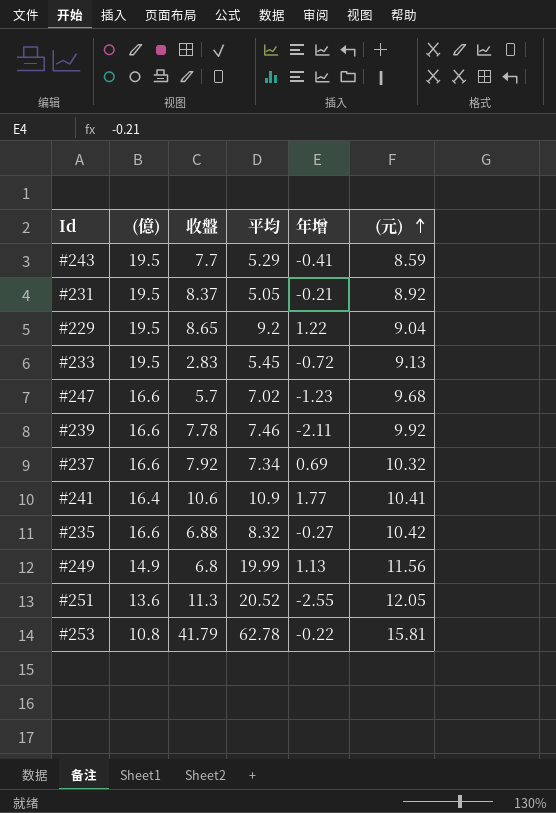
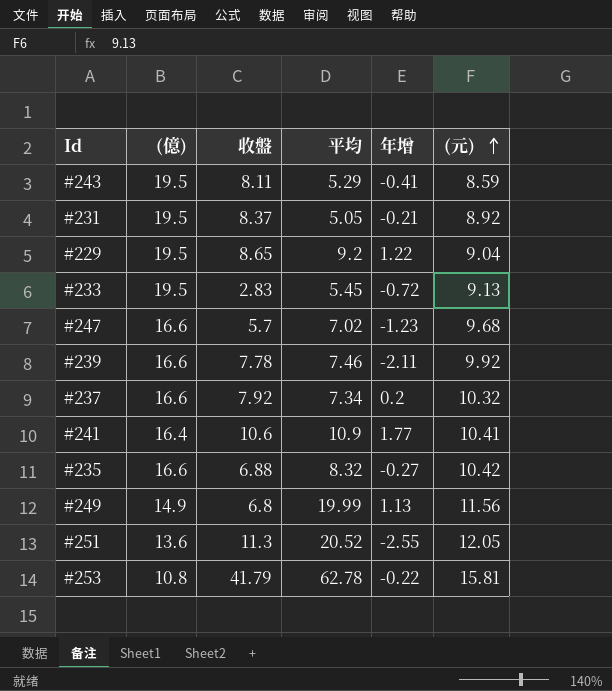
#243 | 收盤: 7.7 -> 8.11
#237 | 年增: 0.69 -> 0.2

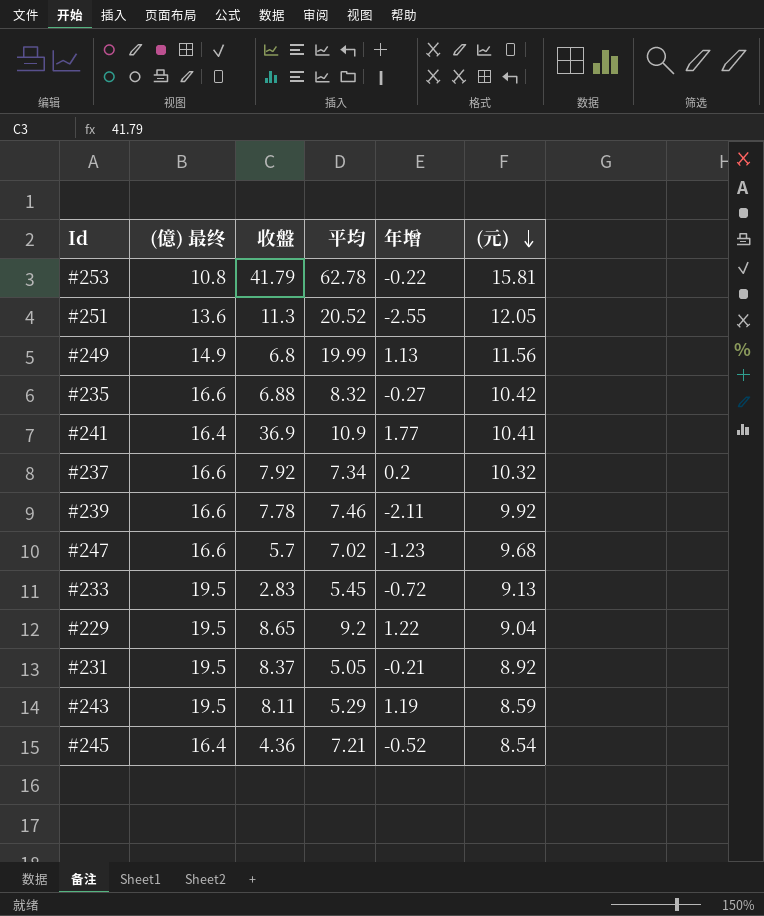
row order: (元) ascending -> (元) descending
column name: (億) -> (億) 最终
#241 | 收盤: 10.6 -> 36.9
#243 | 年增: -0.41 -> 1.19
row #245: none -> 16.4 | 4.36 | 7.21 | -0.52 | 8.54

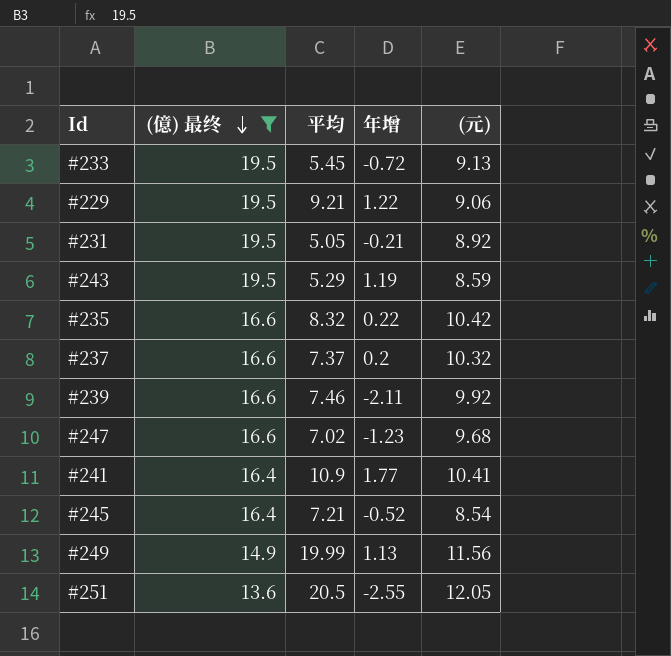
filter: none -> (億) 最终 != 10.8
row order: (元) descending -> (億) 最终 descending
column 收盤 | position: 3 -> none
#229 | 平均: 9.2 -> 9.21
#229 | (元): 9.04 -> 9.06
#235 | 年增: -0.27 -> 0.22
#237 | 平均: 7.34 -> 7.37
#251 | 平均: 20.52 -> 20.5

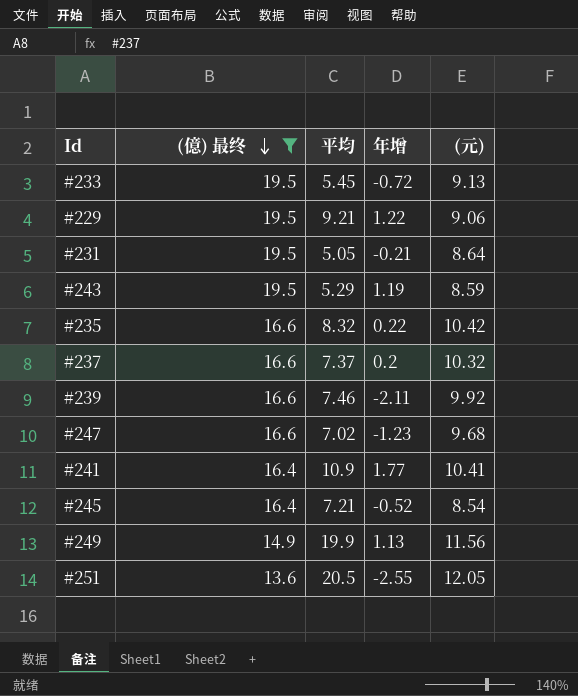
#231 | (元): 8.92 -> 8.64
#249 | 平均: 19.99 -> 19.9

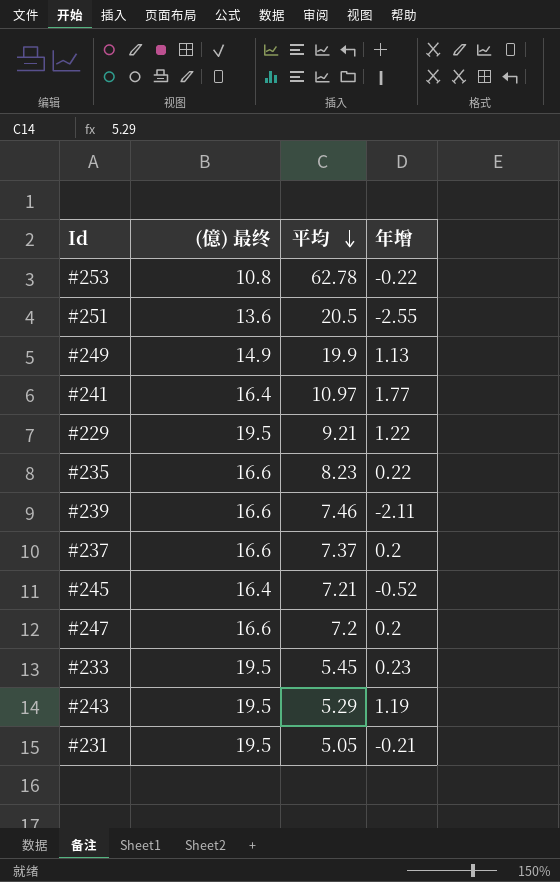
filter: (億) 最终 != 10.8 -> none
row order: (億) 最终 descending -> 平均 descending
column (元) | position: 5 -> none
#241 | 平均: 10.9 -> 10.97
#235 | 平均: 8.32 -> 8.23
#247 | 平均: 7.02 -> 7.2
#247 | 年增: -1.23 -> 0.2
#233 | 年增: -0.72 -> 0.23

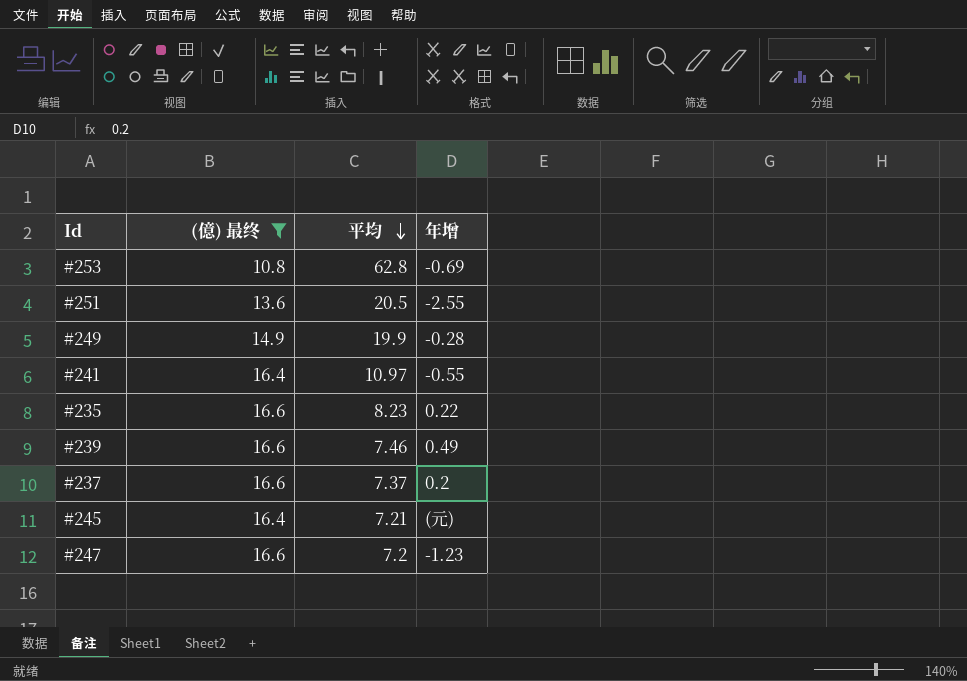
filter: none -> (億) 最终 != 19.5
#253 | 平均: 62.78 -> 62.8
#253 | 年增: -0.22 -> -0.69
#249 | 年增: 1.13 -> -0.28
#241 | 年增: 1.77 -> -0.55
#239 | 年增: -2.11 -> 0.49
#245 | 年增: -0.52 -> (元)
#247 | 年增: 0.2 -> -1.23

